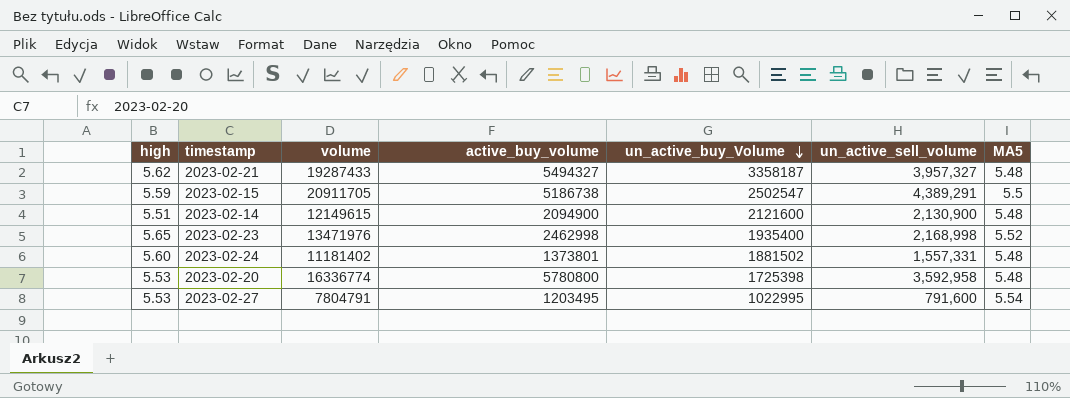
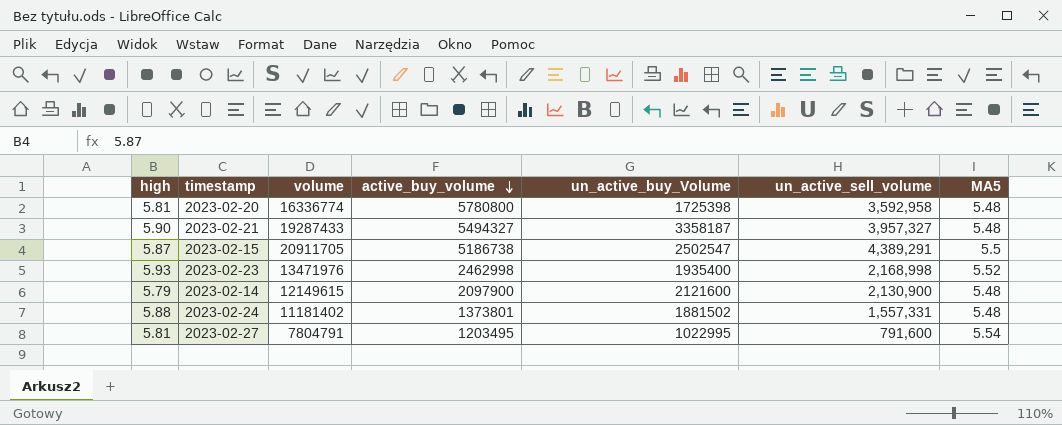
row order: un_active_buy_Volume descending -> active_buy_volume descending
2023-02-20 | high: 5.53 -> 5.81
2023-02-21 | high: 5.62 -> 5.90
2023-02-15 | high: 5.59 -> 5.87
2023-02-23 | high: 5.65 -> 5.93
2023-02-14 | high: 5.51 -> 5.79
2023-02-14 | active_buy_volume: 2094900 -> 2097900
2023-02-24 | high: 5.60 -> 5.88
2023-02-27 | high: 5.53 -> 5.81

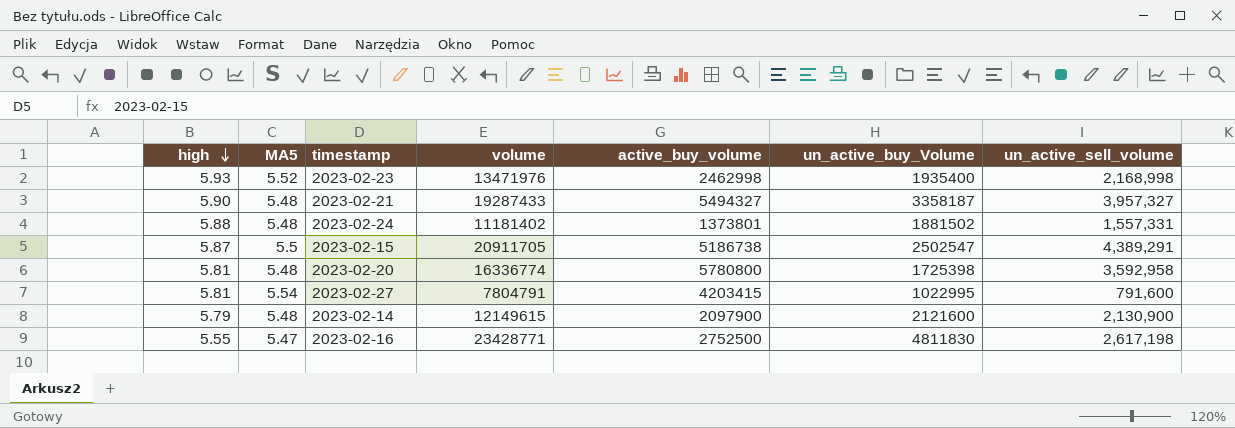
row order: active_buy_volume descending -> high descending
column MA5 | position: 7 -> 2
2023-02-27 | active_buy_volume: 1203495 -> 4203415
row 2023-02-16: none -> 5.55 | 5.47 | 23428771 | 2752500 | 4811830 | 2,617,198

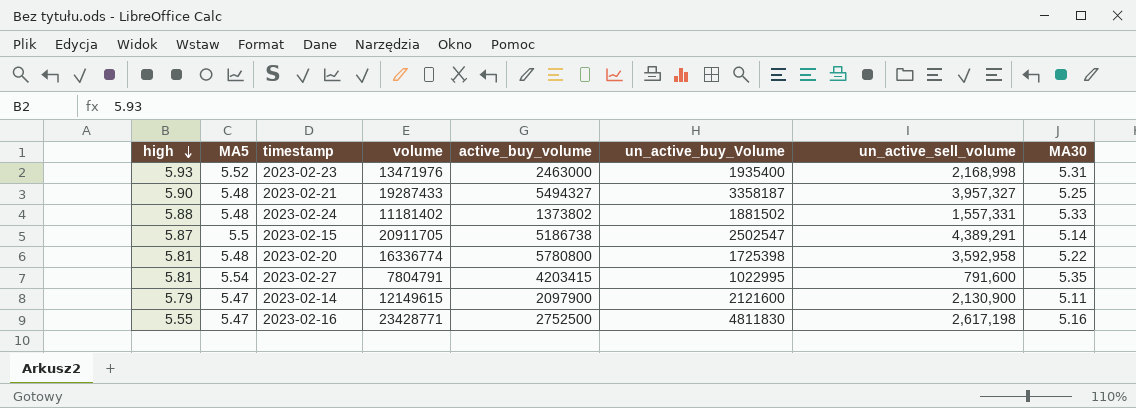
column MA30 | position: none -> 8
2023-02-23 | active_buy_volume: 2462998 -> 2463000
2023-02-24 | active_buy_volume: 1373801 -> 1373802
2023-02-14 | MA5: 5.48 -> 5.47

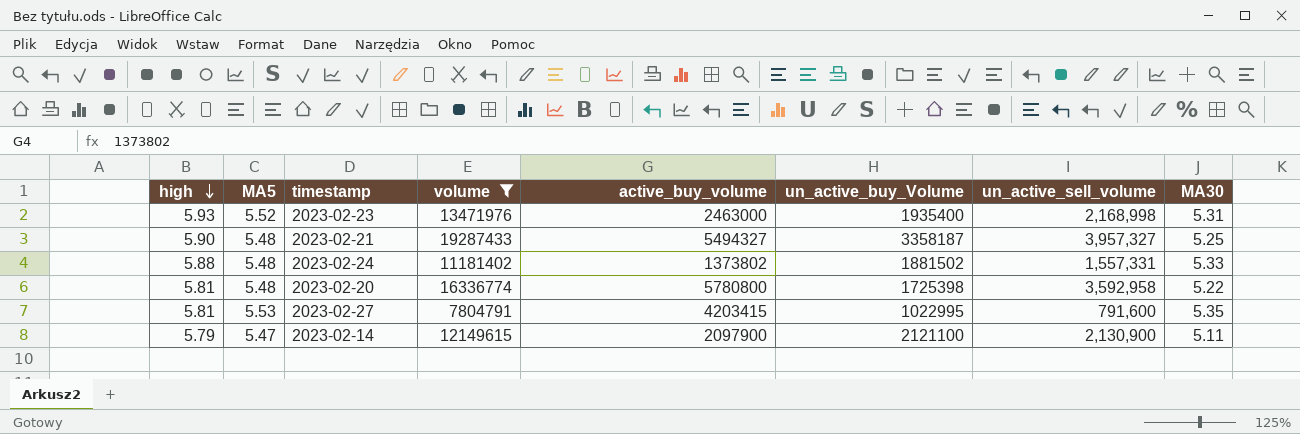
filter: none -> volume <= 19287433
2023-02-27 | MA5: 5.54 -> 5.53
2023-02-14 | un_active_buy_Volume: 2121600 -> 2121100

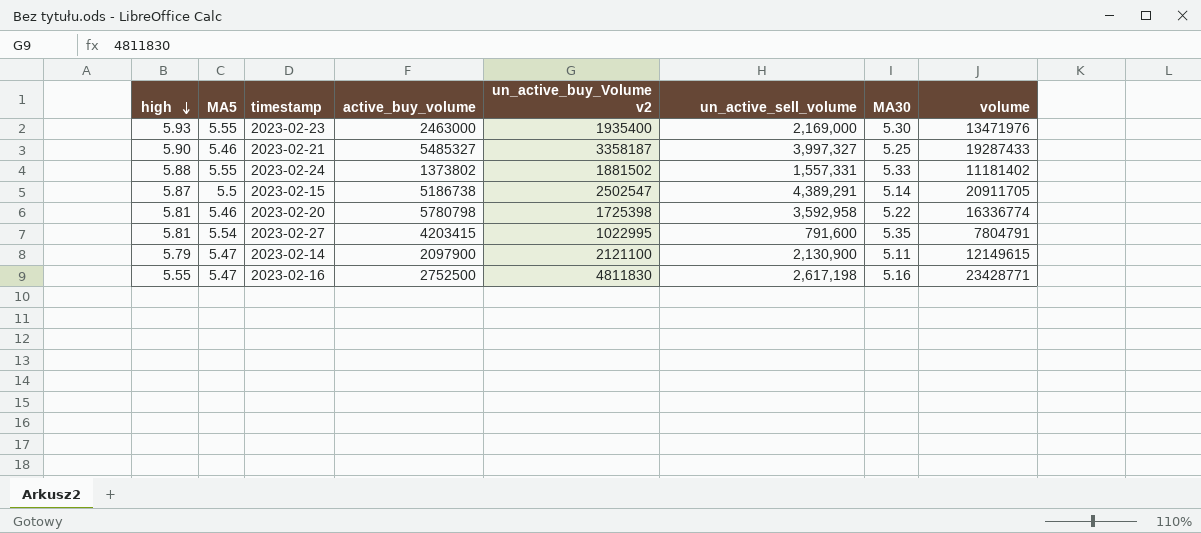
filter: volume <= 19287433 -> none
column name: un_active_buy_Volume -> un_active_buy_Volume v2
column volume | position: 4 -> 8
2023-02-23 | MA5: 5.52 -> 5.55
2023-02-23 | un_active_sell_volume: 2,168,998 -> 2,169,000
2023-02-23 | MA30: 5.31 -> 5.30
2023-02-21 | MA5: 5.48 -> 5.46
2023-02-21 | active_buy_volume: 5494327 -> 5485327
2023-02-21 | un_active_sell_volume: 3,957,327 -> 3,997,327
2023-02-24 | MA5: 5.48 -> 5.55
2023-02-20 | MA5: 5.48 -> 5.46
2023-02-20 | active_buy_volume: 5780800 -> 5780798
2023-02-27 | MA5: 5.53 -> 5.54

